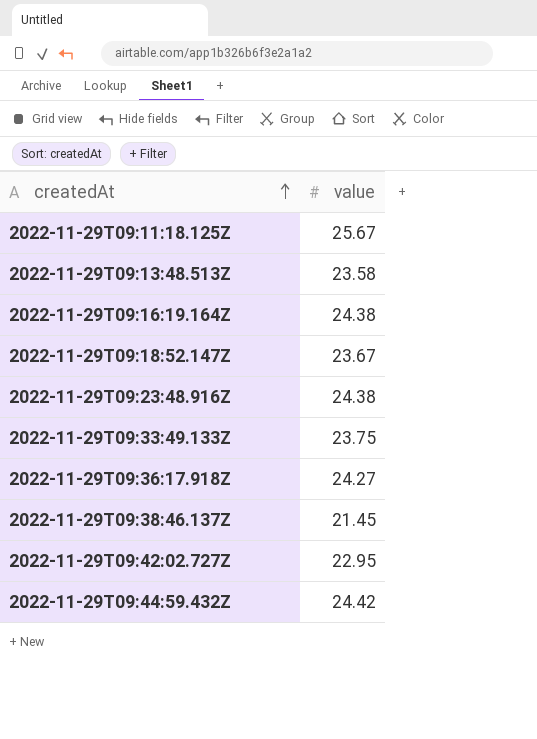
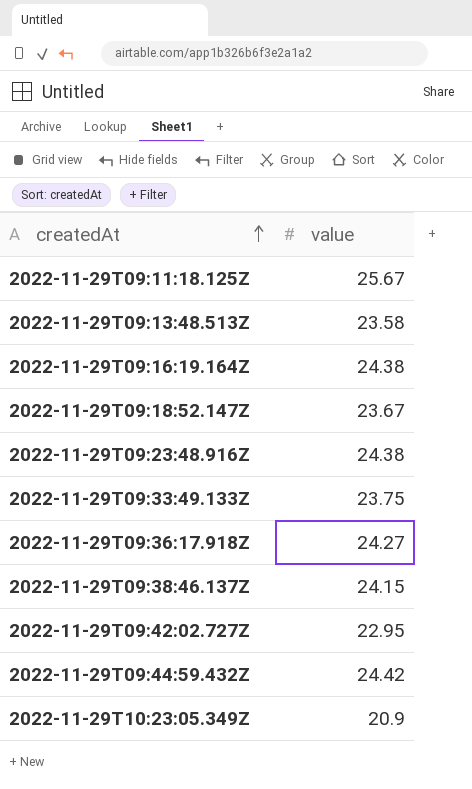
2022-11-29T09:38:46.137Z | value: 21.45 -> 24.15
row 2022-11-29T10:23:05.349Z: none -> 20.9

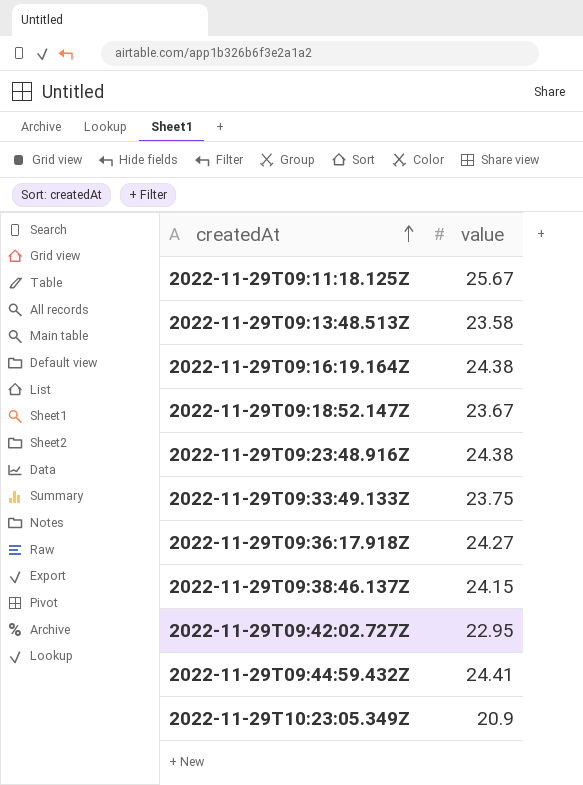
2022-11-29T09:44:59.432Z | value: 24.42 -> 24.41

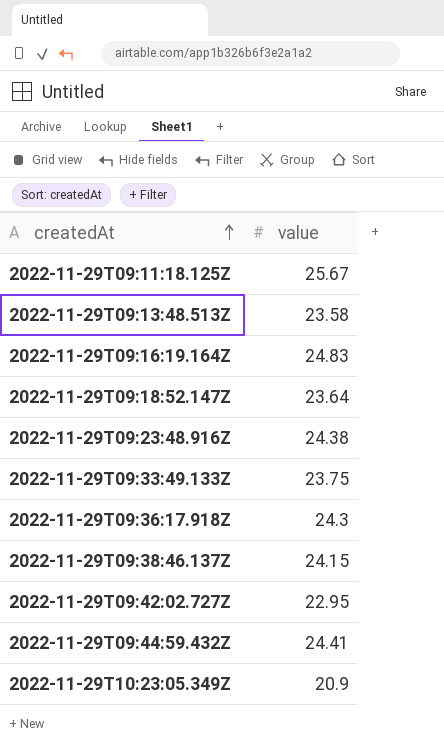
2022-11-29T09:16:19.164Z | value: 24.38 -> 24.83
2022-11-29T09:18:52.147Z | value: 23.67 -> 23.64
2022-11-29T09:36:17.918Z | value: 24.27 -> 24.3

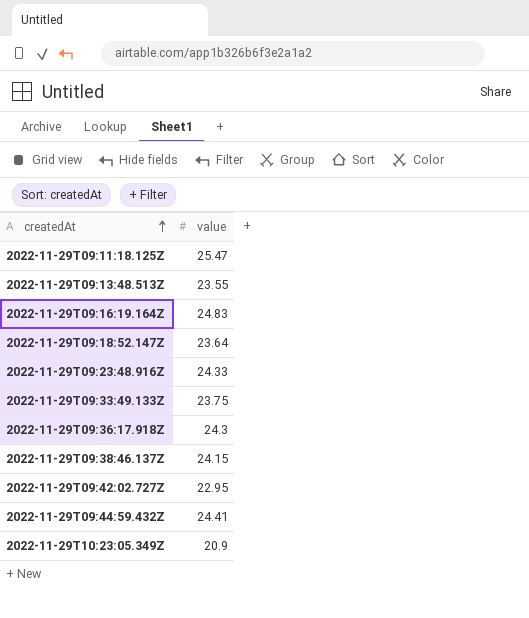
2022-11-29T09:11:18.125Z | value: 25.67 -> 25.47
2022-11-29T09:13:48.513Z | value: 23.58 -> 23.55
2022-11-29T09:23:48.916Z | value: 24.38 -> 24.33

